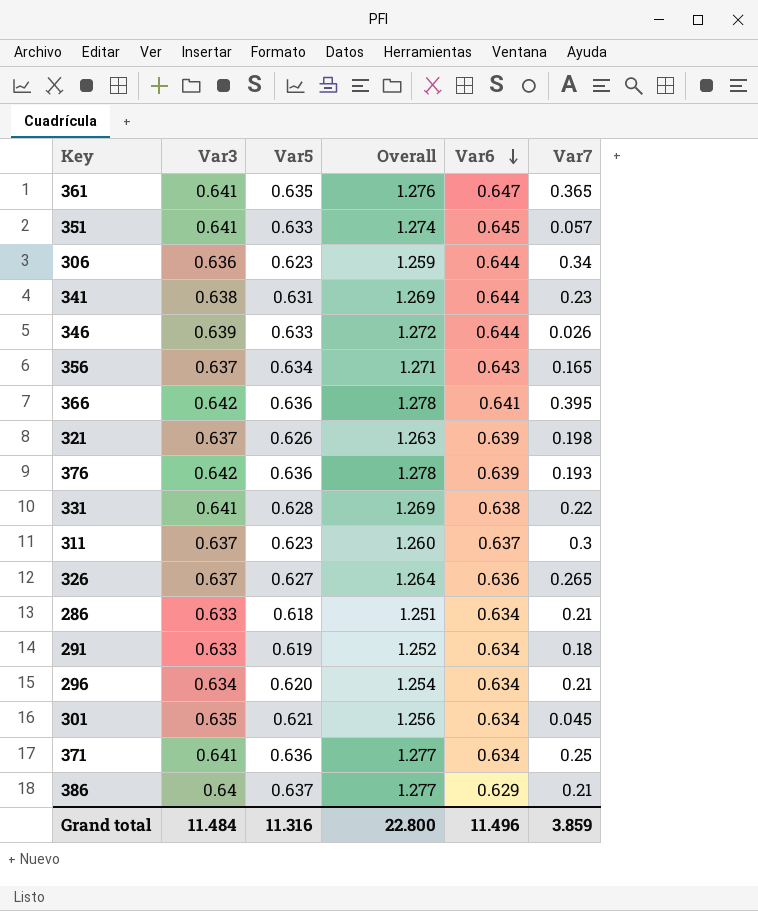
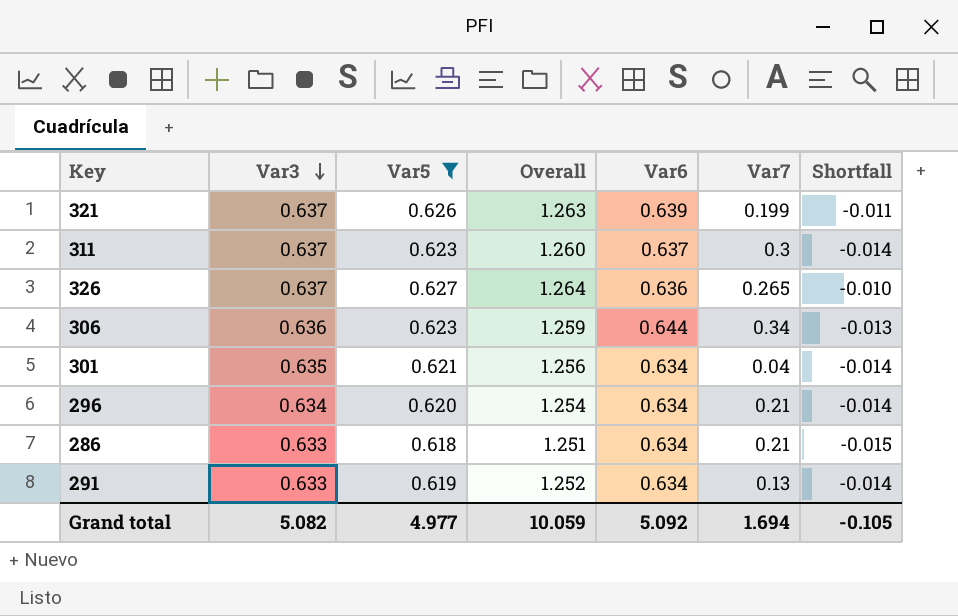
filter: none -> Var5 <= 0.627
row order: Var6 descending -> Var3 descending
column Shortfall | formula: none -> [Var5] - [Var3]
321 | Var7: 0.198 -> 0.199
301 | Var7: 0.045 -> 0.04
291 | Var7: 0.18 -> 0.13
Grand total | Var3: 11.484 -> 5.082
Grand total | Var5: 11.316 -> 4.977
Grand total | Overall: 22.800 -> 10.059
Grand total | Var6: 11.496 -> 5.092
Grand total | Var7: 3.859 -> 1.694

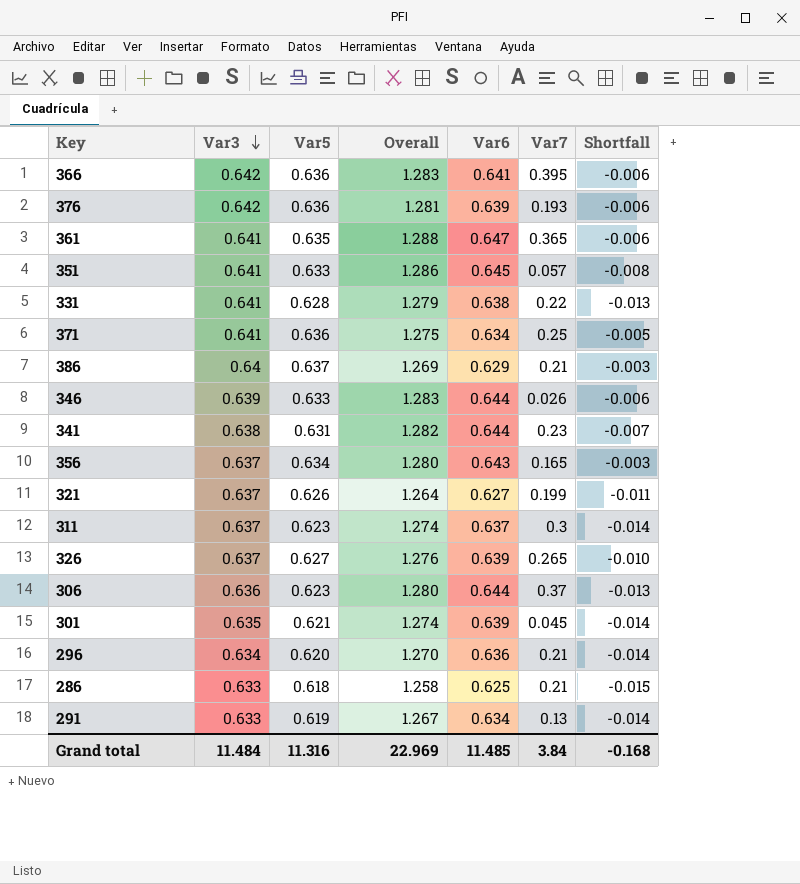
filter: Var5 <= 0.627 -> none
column Overall | formula: [Var3] + [Var5] -> [Var3] + [Var6]
321 | Var6: 0.639 -> 0.627
326 | Var6: 0.636 -> 0.639
306 | Var7: 0.34 -> 0.37
301 | Var6: 0.634 -> 0.639
301 | Var7: 0.04 -> 0.045
296 | Var6: 0.634 -> 0.636
286 | Var6: 0.634 -> 0.625
Grand total | Var3: 5.082 -> 11.484
Grand total | Var5: 4.977 -> 11.316
Grand total | Overall: 10.059 -> 22.969
Grand total | Var6: 5.092 -> 11.485
Grand total | Var7: 1.694 -> 3.84
Grand total | Shortfall: -0.105 -> -0.168

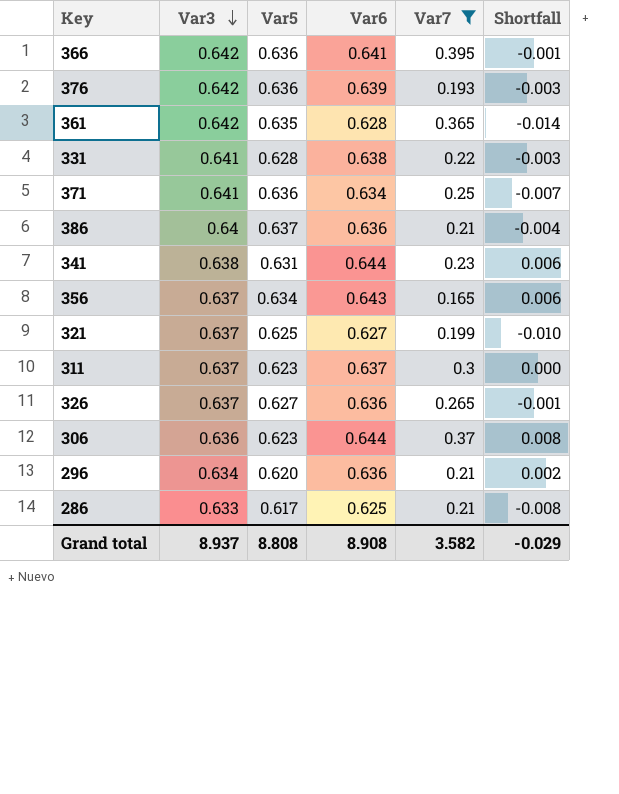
filter: none -> Var7 >= 0.165
column Overall | formula: [Var3] + [Var6] -> none
column Shortfall | formula: [Var5] - [Var3] -> [Var6] - [Var3]
361 | Var3: 0.641 -> 0.642
361 | Var6: 0.647 -> 0.628
386 | Var6: 0.629 -> 0.636
321 | Var5: 0.626 -> 0.625
326 | Var6: 0.639 -> 0.636
286 | Var5: 0.618 -> 0.617
Grand total | Var3: 11.484 -> 8.937
Grand total | Var5: 11.316 -> 8.808
Grand total | Var6: 11.485 -> 8.908
Grand total | Var7: 3.84 -> 3.582
Grand total | Shortfall: -0.168 -> -0.029

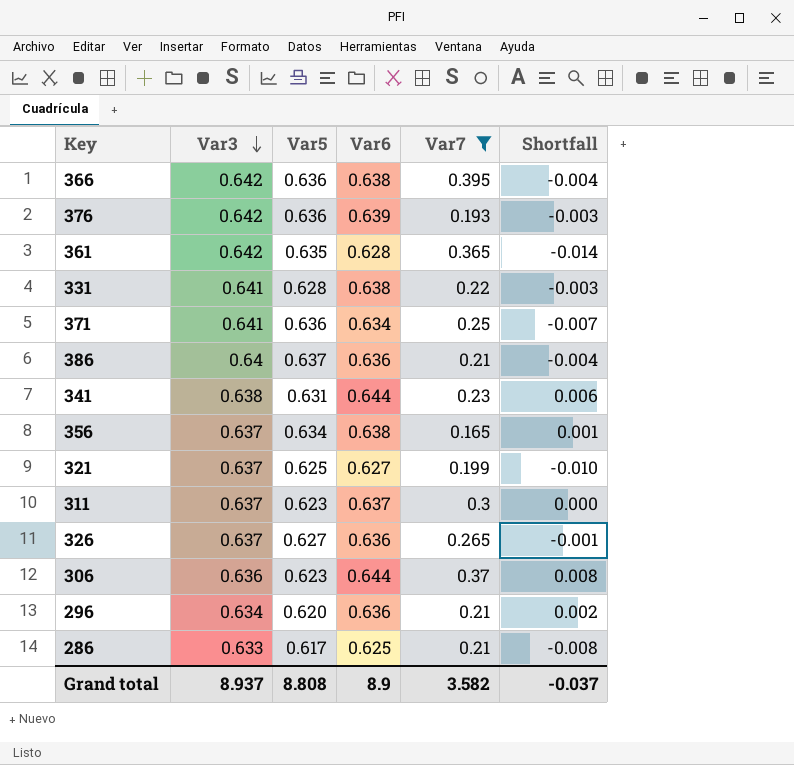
366 | Var6: 0.641 -> 0.638
366 | Shortfall: -0.001 -> -0.004
356 | Var6: 0.643 -> 0.638
356 | Shortfall: 0.006 -> 0.001
Grand total | Var6: 8.908 -> 8.9
Grand total | Shortfall: -0.029 -> -0.037

